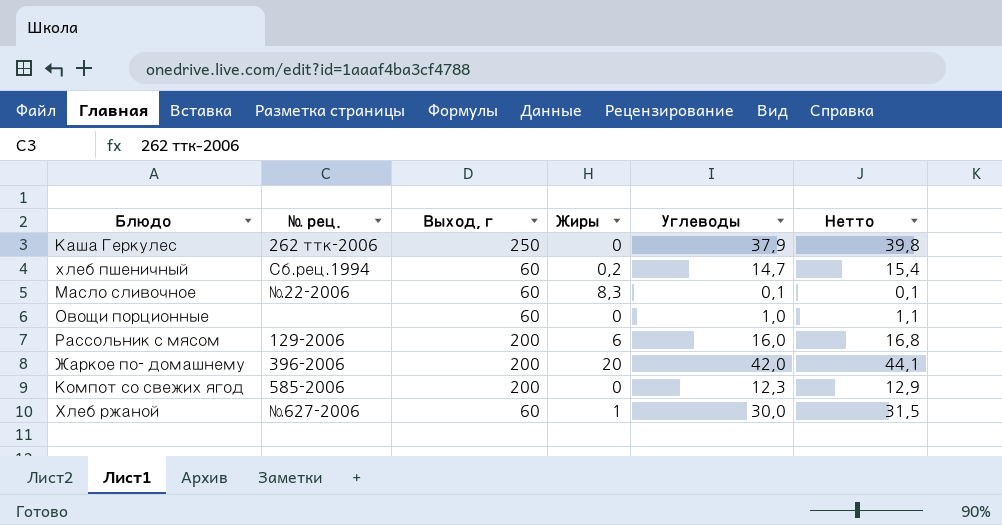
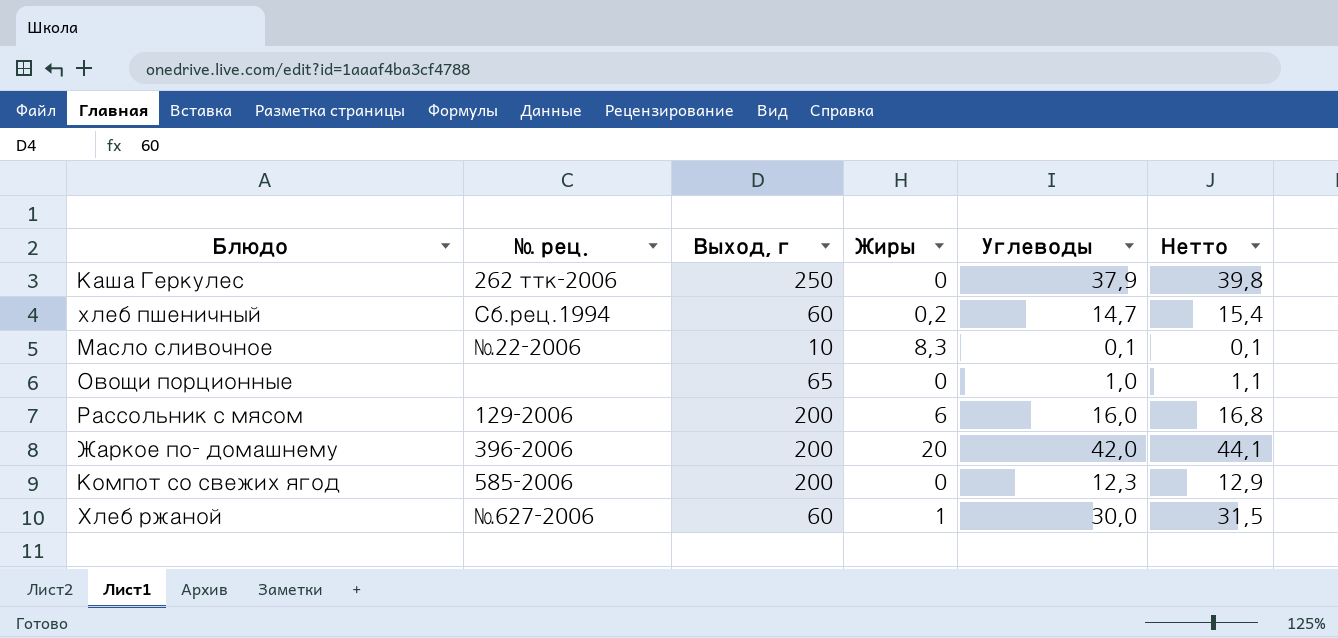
Масло сливочное | Выход, г: 60 -> 10
Овощи порционные | Выход, г: 60 -> 65

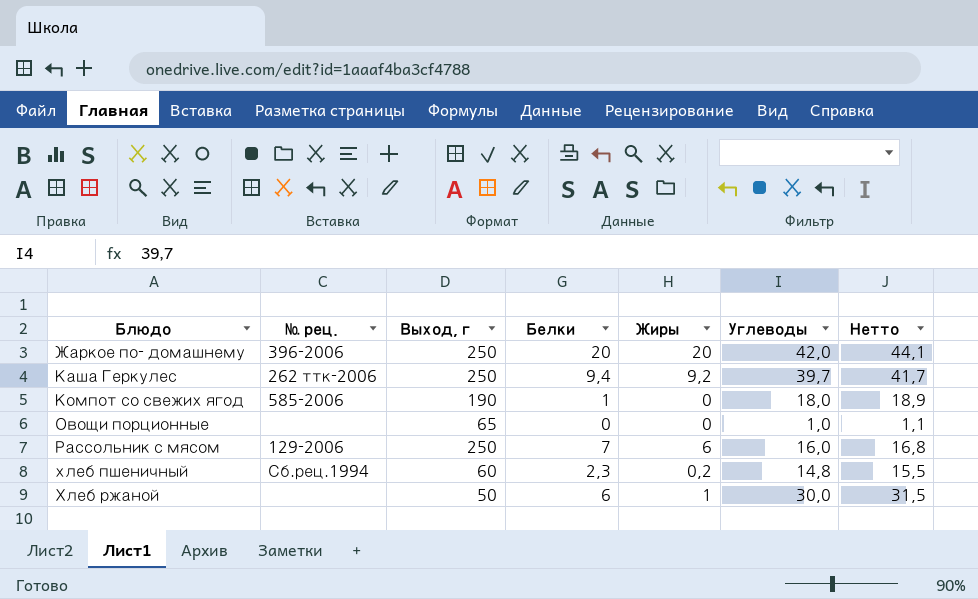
row order: none -> Блюдо ascending
column Белки | position: none -> 4
row Масло сливочное: №22-2006 | 10 | 8,3 | 0,1 | 0,1 -> none
Жаркое по- домашнему | Выход, г: 200 -> 250
Каша Геркулес | Жиры: 0 -> 9,2
Каша Геркулес | Углеводы: 37,9 -> 39,7
Каша Геркулес | Нетто: 39,8 -> 41,7
Компот со свежих ягод | Выход, г: 200 -> 190
Компот со свежих ягод | Углеводы: 12,3 -> 18,0
Компот со свежих ягод | Нетто: 12,9 -> 18,9
Рассольник с мясом | Выход, г: 200 -> 250
хлеб пшеничный | Углеводы: 14,7 -> 14,8
хлеб пшеничный | Нетто: 15,4 -> 15,5
Хлеб ржаной | № рец.: №627-2006 -> none
Хлеб ржаной | Выход, г: 60 -> 50

